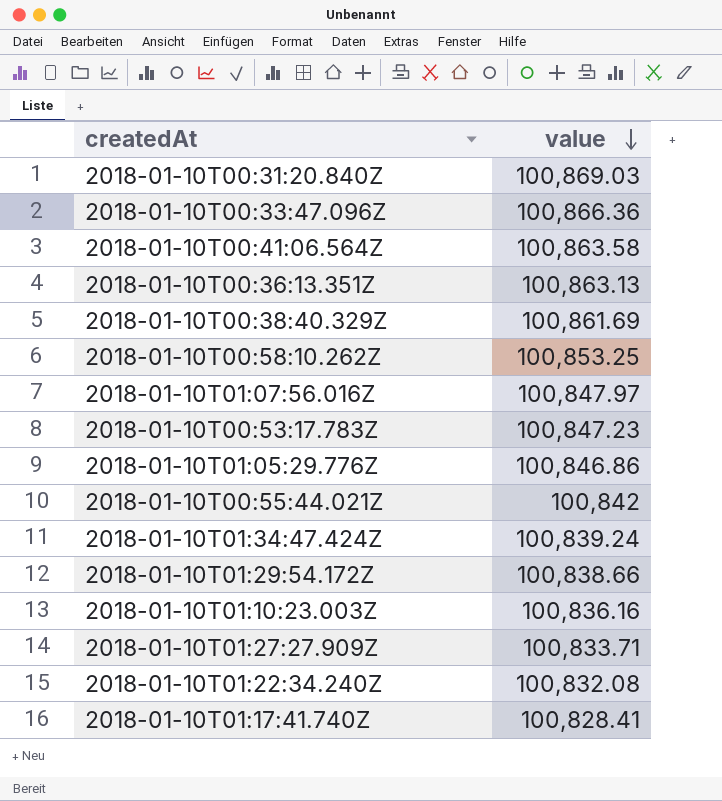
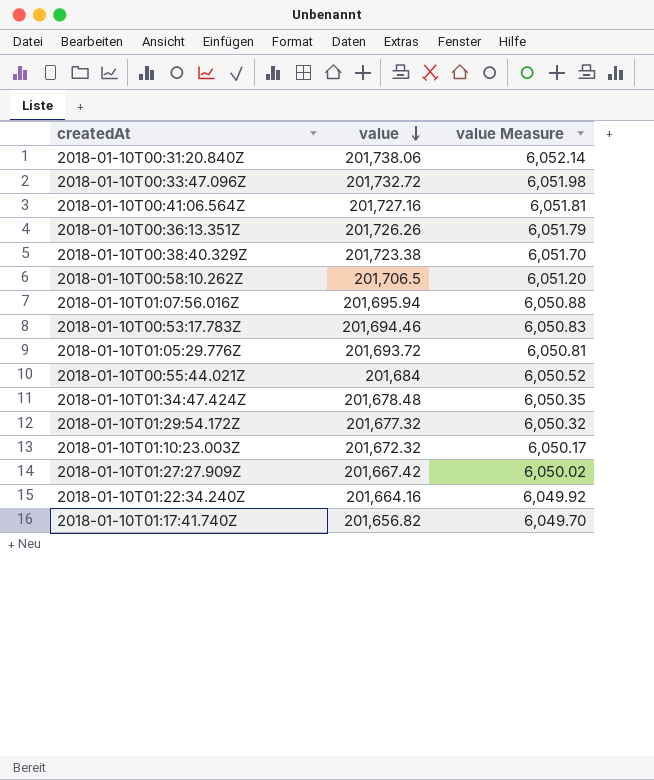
column value Measure | formula: none -> [value] * 0.03
2018-01-10T00:31:20.840Z | value: 100,869.03 -> 201,738.06
2018-01-10T00:33:47.096Z | value: 100,866.36 -> 201,732.72
2018-01-10T00:41:06.564Z | value: 100,863.58 -> 201,727.16
2018-01-10T00:36:13.351Z | value: 100,863.13 -> 201,726.26
2018-01-10T00:38:40.329Z | value: 100,861.69 -> 201,723.38
2018-01-10T00:58:10.262Z | value: 100,853.25 -> 201,706.5
2018-01-10T01:07:56.016Z | value: 100,847.97 -> 201,695.94
2018-01-10T00:53:17.783Z | value: 100,847.23 -> 201,694.46
2018-01-10T01:05:29.776Z | value: 100,846.86 -> 201,693.72
2018-01-10T00:55:44.021Z | value: 100,842 -> 201,684
2018-01-10T01:34:47.424Z | value: 100,839.24 -> 201,678.48
2018-01-10T01:29:54.172Z | value: 100,838.66 -> 201,677.32
2018-01-10T01:10:23.003Z | value: 100,836.16 -> 201,672.32
2018-01-10T01:27:27.909Z | value: 100,833.71 -> 201,667.42
2018-01-10T01:22:34.240Z | value: 100,832.08 -> 201,664.16
2018-01-10T01:17:41.740Z | value: 100,828.41 -> 201,656.82

